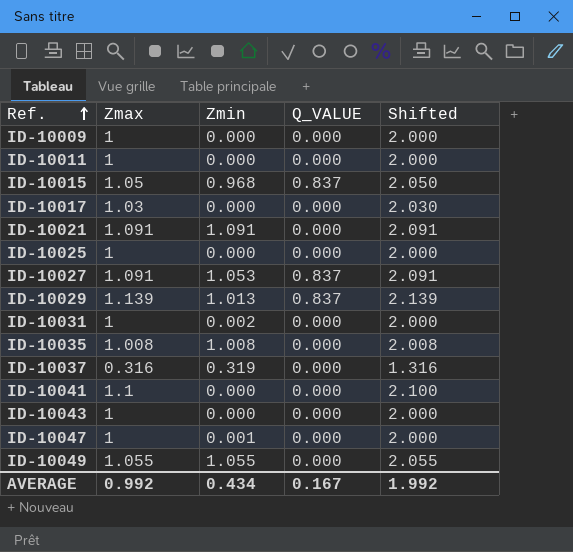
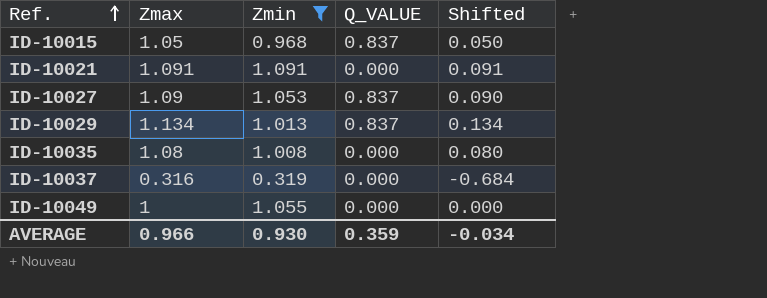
filter: none -> Zmin >= 0.319
column Shifted | formula: [Zmax] + 1 -> [Zmax] - 1
ID-10027 | Zmax: 1.091 -> 1.09
ID-10029 | Zmax: 1.139 -> 1.134
ID-10035 | Zmax: 1.008 -> 1.08
ID-10049 | Zmax: 1.055 -> 1
AVERAGE | Zmax: 0.992 -> 0.966
AVERAGE | Zmin: 0.434 -> 0.930
AVERAGE | Q_VALUE: 0.167 -> 0.359
AVERAGE | Shifted: 1.992 -> -0.034

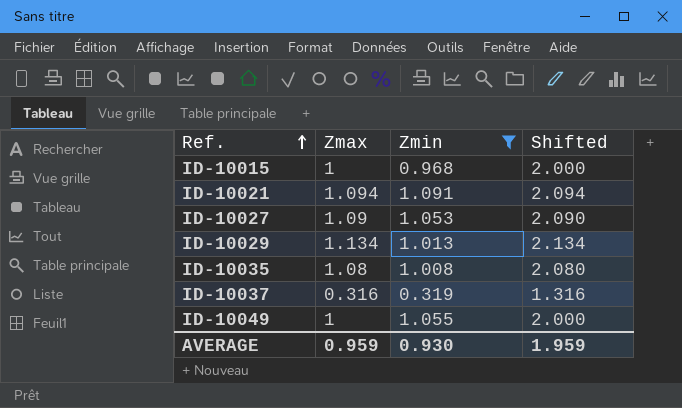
column Q_VALUE | position: 4 -> none
column Shifted | formula: [Zmax] - 1 -> [Zmax] + 1
ID-10015 | Zmax: 1.05 -> 1
ID-10021 | Zmax: 1.091 -> 1.094
AVERAGE | Zmax: 0.966 -> 0.959
AVERAGE | Shifted: -0.034 -> 1.959

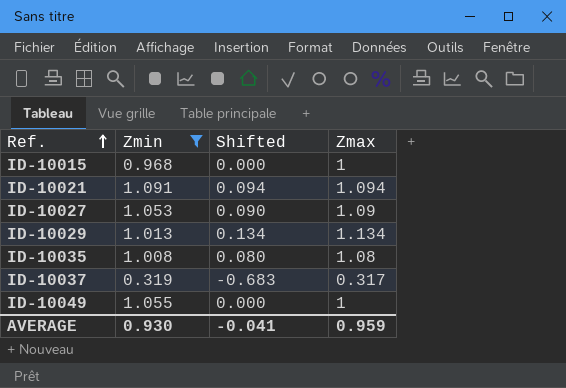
column Shifted | formula: [Zmax] + 1 -> [Zmax] - 1
column Zmax | position: 2 -> 4
ID-10037 | Zmax: 0.316 -> 0.317
AVERAGE | Shifted: 1.959 -> -0.041

